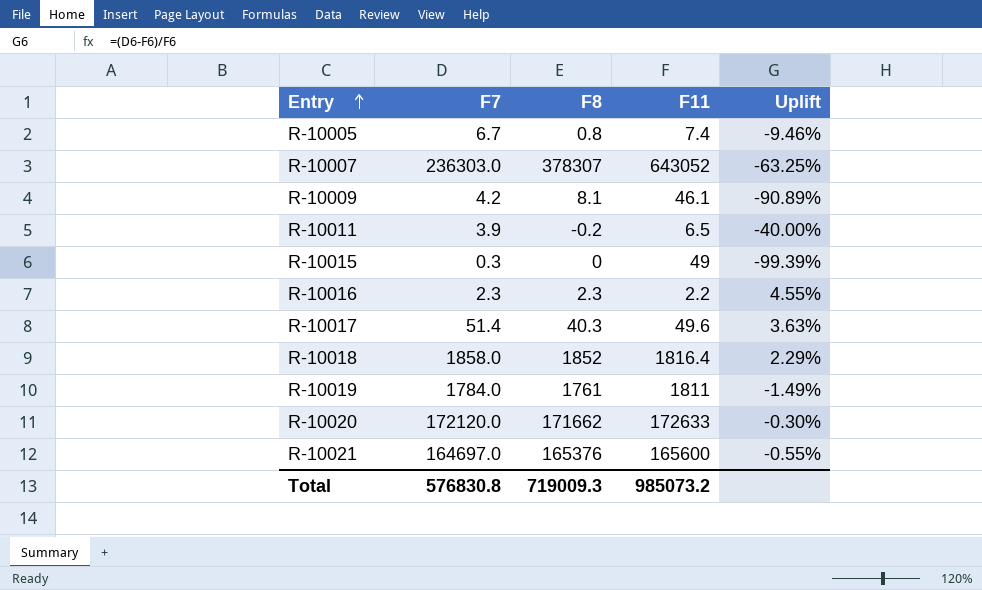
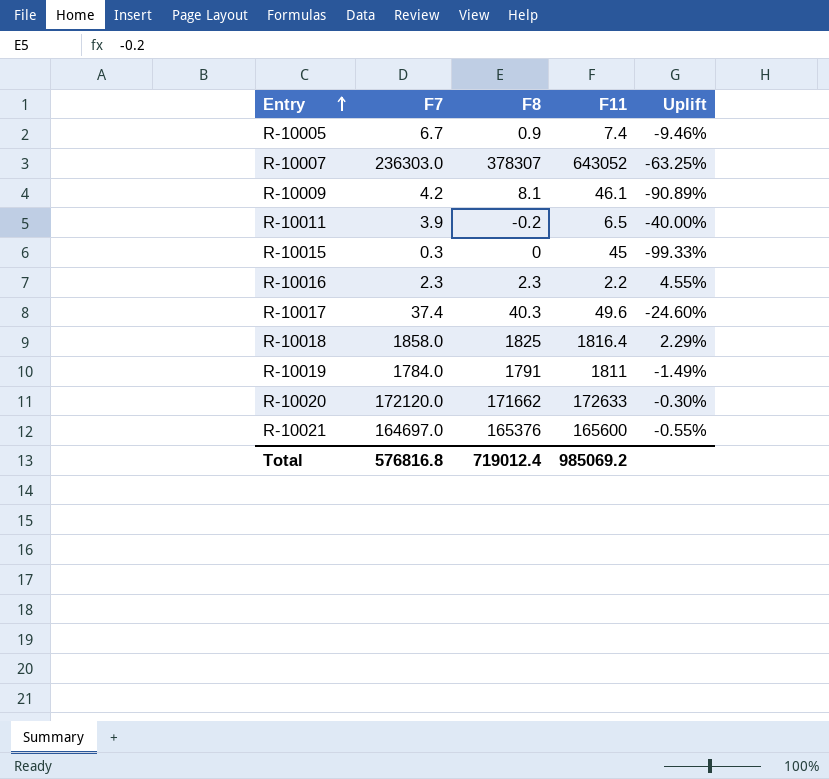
R-10005 | F8: 0.8 -> 0.9
R-10015 | F11: 49 -> 45
R-10015 | Uplift: -99.39% -> -99.33%
R-10017 | F7: 51.4 -> 37.4
R-10017 | Uplift: 3.63% -> -24.60%
R-10018 | F8: 1852 -> 1825
R-10019 | F8: 1761 -> 1791
Total | F7: 576830.8 -> 576816.8
Total | F8: 719009.3 -> 719012.4
Total | F11: 985073.2 -> 985069.2

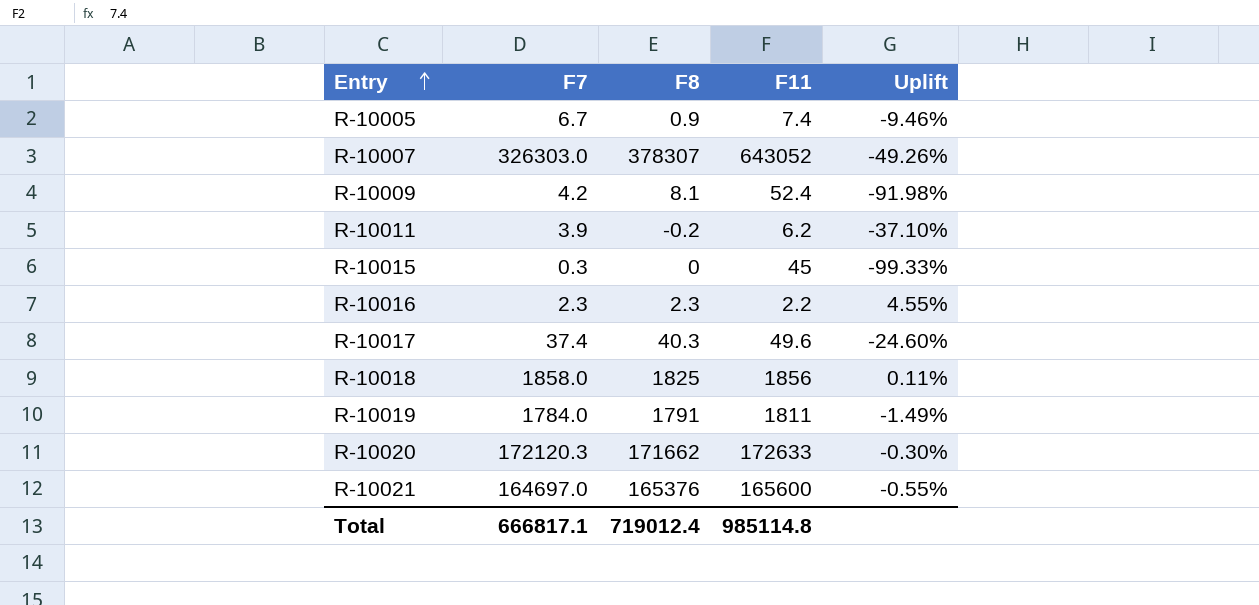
R-10007 | F7: 236303.0 -> 326303.0
R-10007 | Uplift: -63.25% -> -49.26%
R-10009 | F11: 46.1 -> 52.4
R-10009 | Uplift: -90.89% -> -91.98%
R-10011 | F11: 6.5 -> 6.2
R-10011 | Uplift: -40.00% -> -37.10%
R-10018 | F11: 1816.4 -> 1856
R-10018 | Uplift: 2.29% -> 0.11%
R-10020 | F7: 172120.0 -> 172120.3
Total | F7: 576816.8 -> 666817.1
Total | F11: 985069.2 -> 985114.8

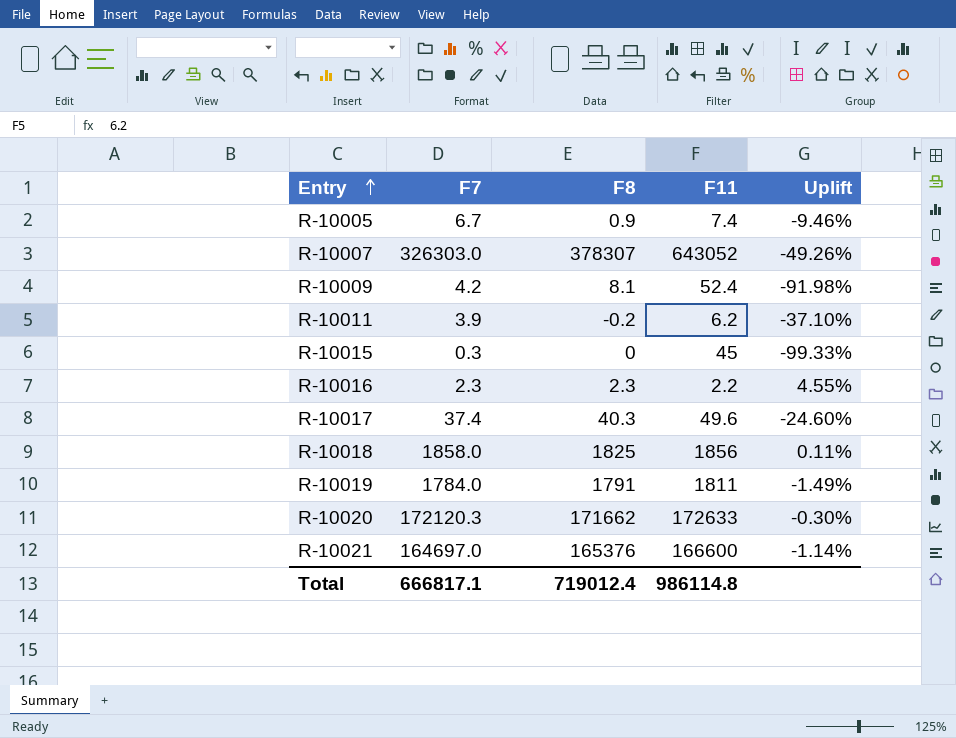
R-10021 | F11: 165600 -> 166600
R-10021 | Uplift: -0.55% -> -1.14%
Total | F11: 985114.8 -> 986114.8

